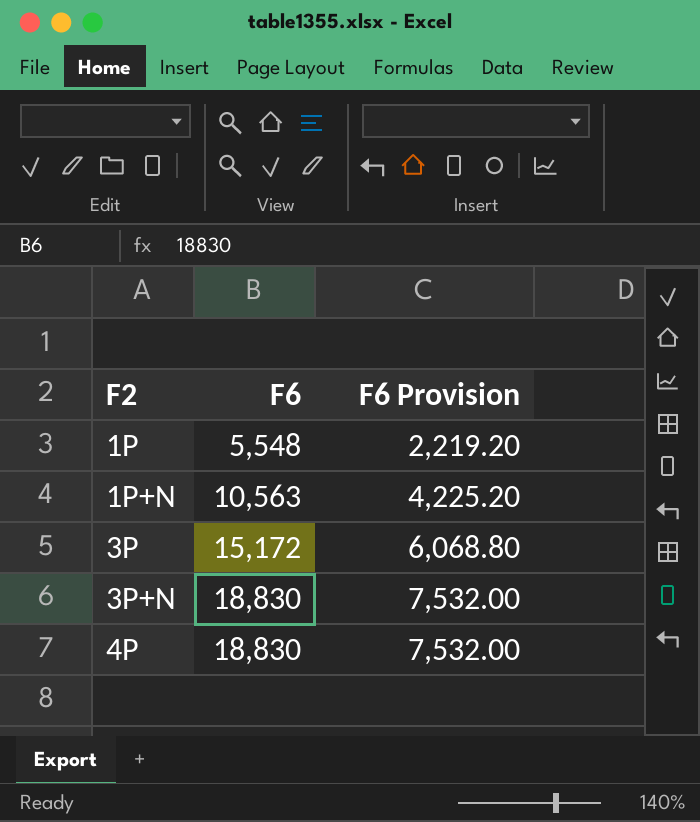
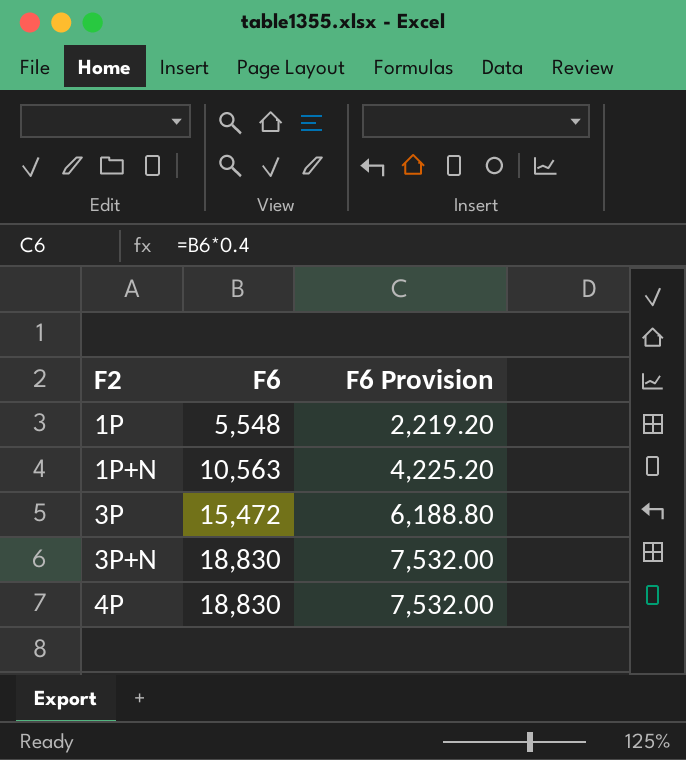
3P | F6: 15,172 -> 15,472
3P | F6 Provision: 6,068.80 -> 6,188.80

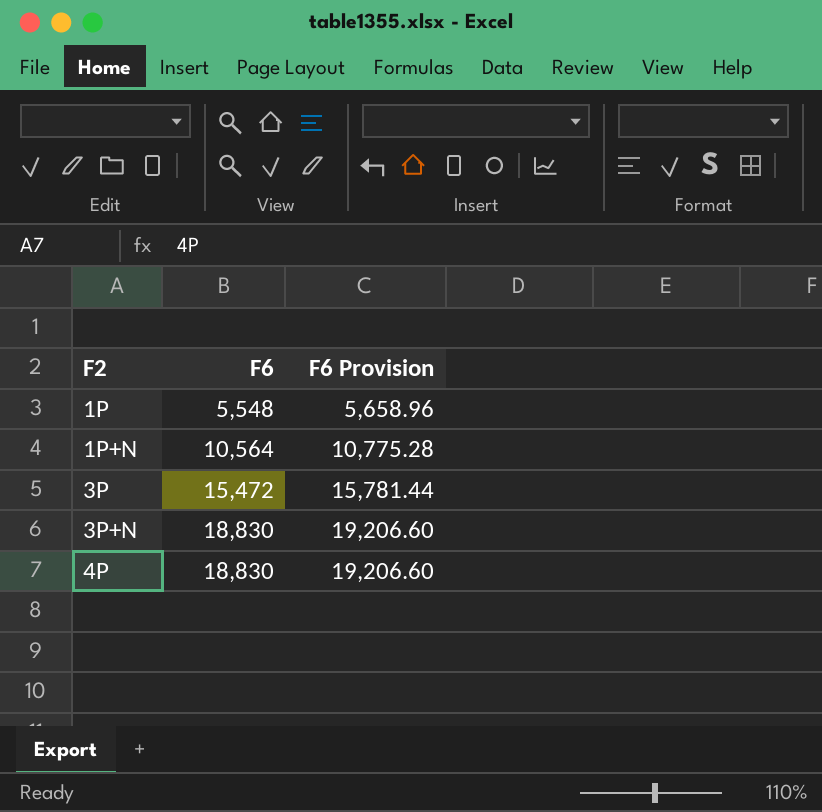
column F6 Provision | formula: [F6] * 0.4 -> [F6] * 1.02
1P+N | F6: 10,563 -> 10,564

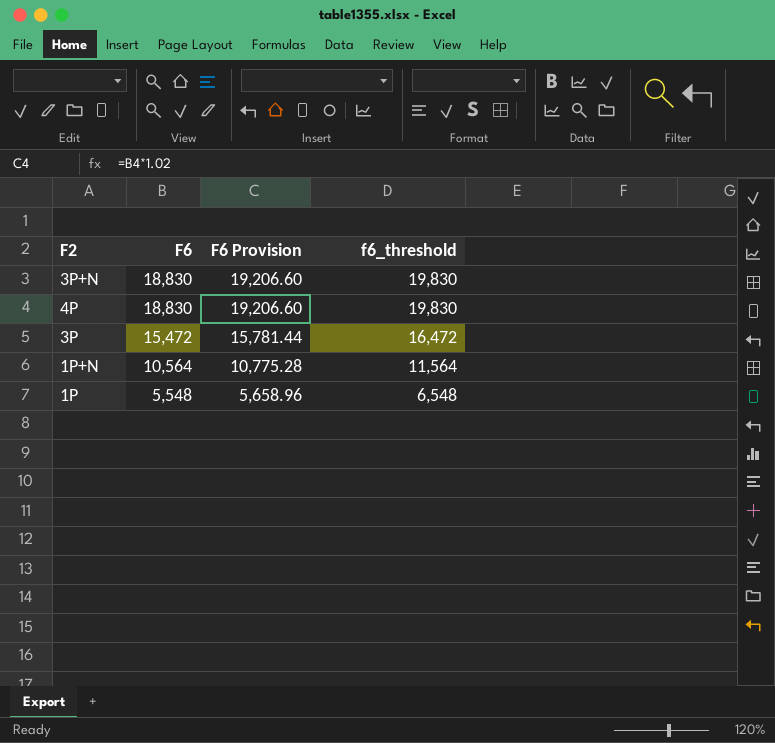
row order: F2 ascending -> F6 descending
column f6_threshold | formula: none -> [F6] + 1000

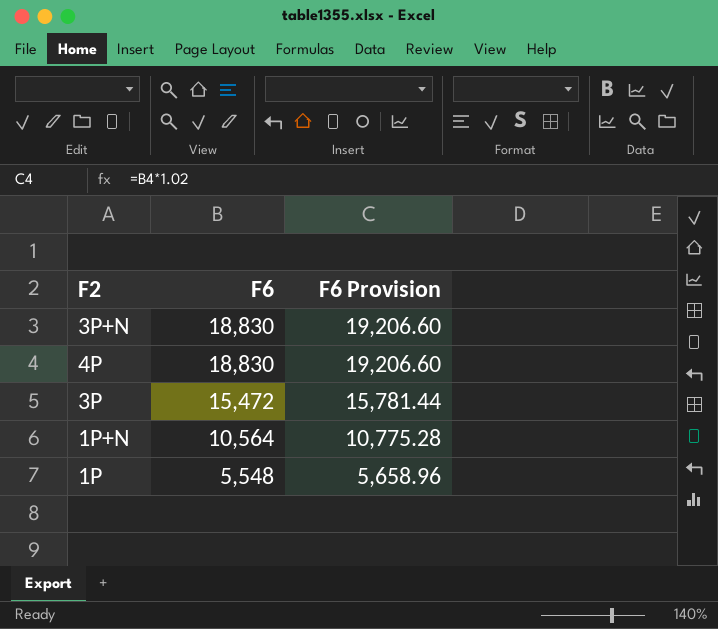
column f6_threshold | formula: [F6] + 1000 -> none

